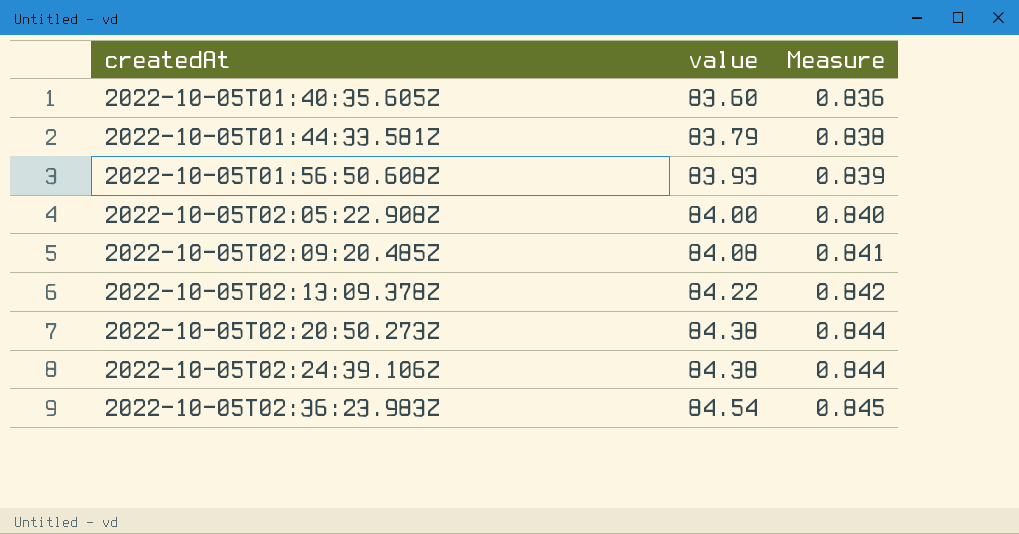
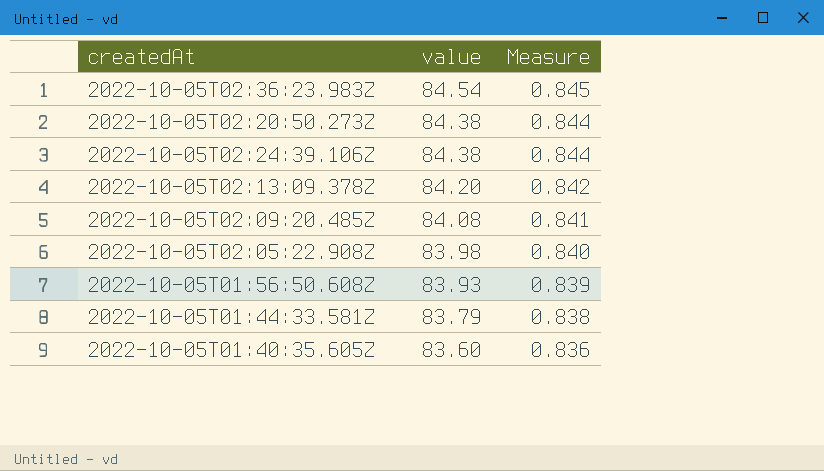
row order: createdAt ascending -> value descending
2022-10-05T02:13:09.378Z | value: 84.22 -> 84.20
2022-10-05T02:05:22.908Z | value: 84.00 -> 83.98

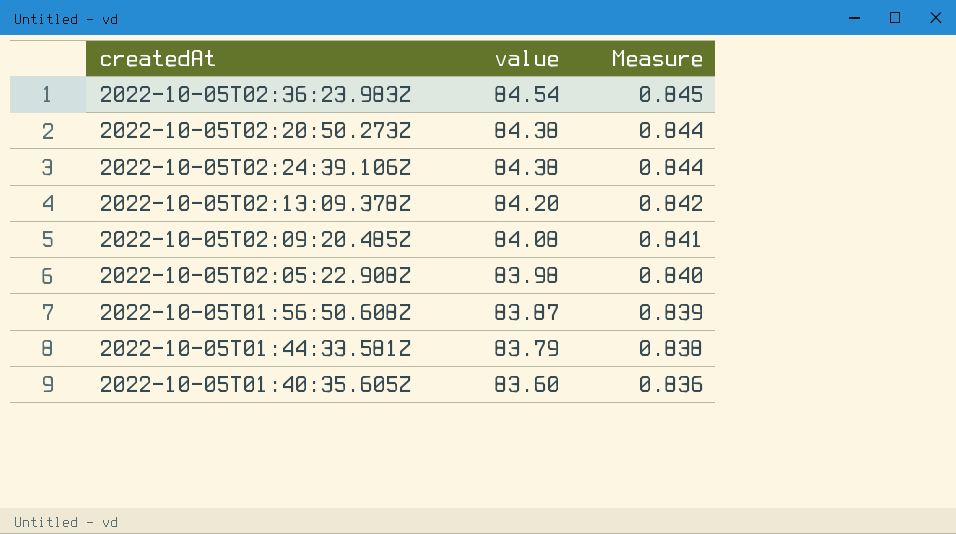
2022-10-05T01:56:50.608Z | value: 83.93 -> 83.87

